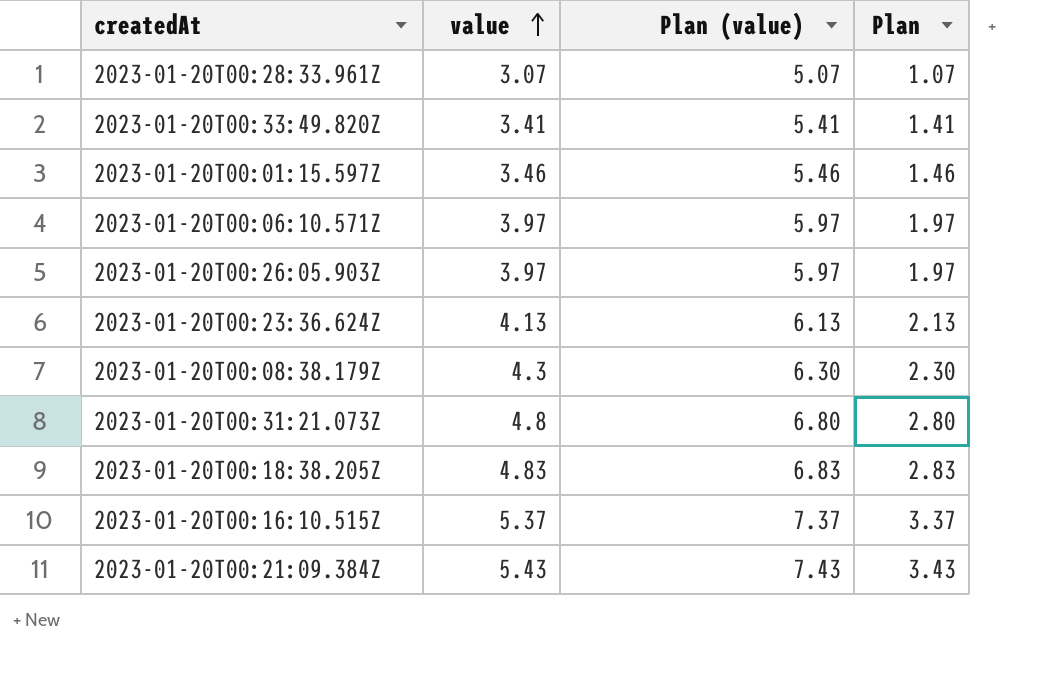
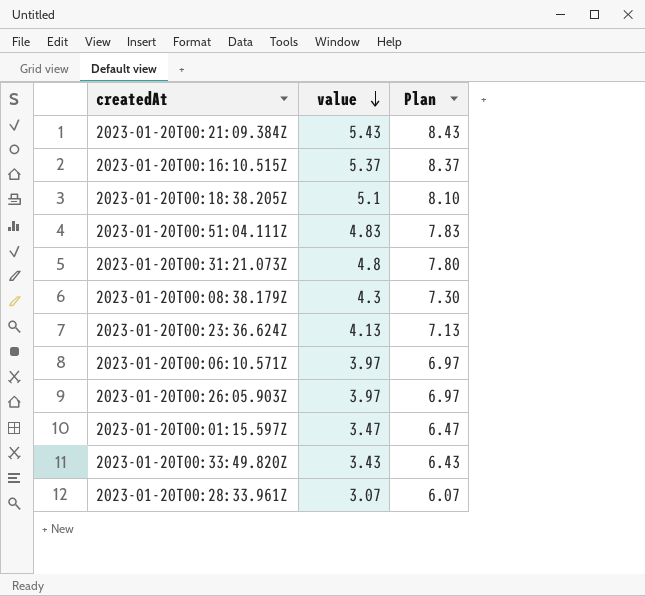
row order: value ascending -> value descending
column Plan (value) | formula: [value] + 2 -> none
column Plan | formula: [value] - 2 -> [value] + 3
2023-01-20T00:18:38.205Z | value: 4.83 -> 5.1
row 2023-01-20T00:51:04.111Z: none -> 4.83 | 7.83
2023-01-20T00:01:15.597Z | value: 3.46 -> 3.47
2023-01-20T00:33:49.820Z | value: 3.41 -> 3.43

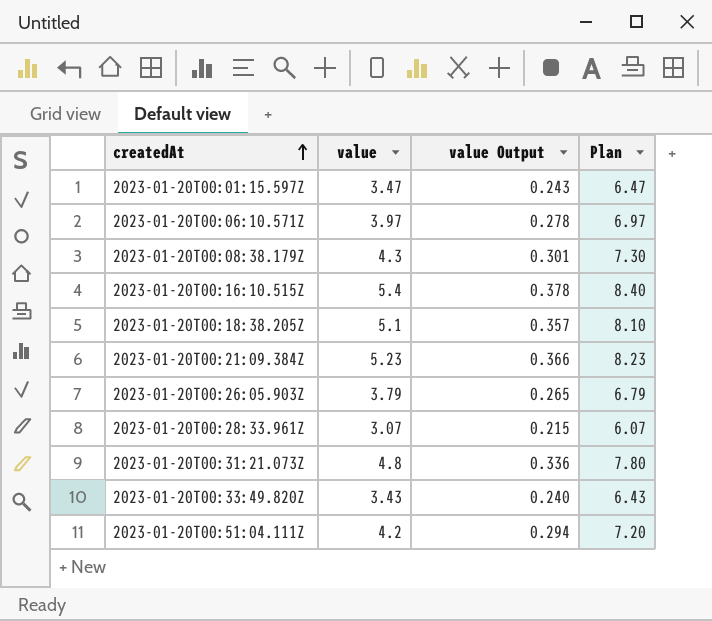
row order: value descending -> createdAt ascending
column value Output | formula: none -> [value] * 0.07
row 2023-01-20T00:23:36.624Z: 4.13 | 7.13 -> none
2023-01-20T00:16:10.515Z | value: 5.37 -> 5.4
2023-01-20T00:16:10.515Z | Plan: 8.37 -> 8.40
2023-01-20T00:21:09.384Z | value: 5.43 -> 5.23
2023-01-20T00:21:09.384Z | Plan: 8.43 -> 8.23
2023-01-20T00:26:05.903Z | value: 3.97 -> 3.79
2023-01-20T00:26:05.903Z | Plan: 6.97 -> 6.79
2023-01-20T00:51:04.111Z | value: 4.83 -> 4.2
2023-01-20T00:51:04.111Z | Plan: 7.83 -> 7.20

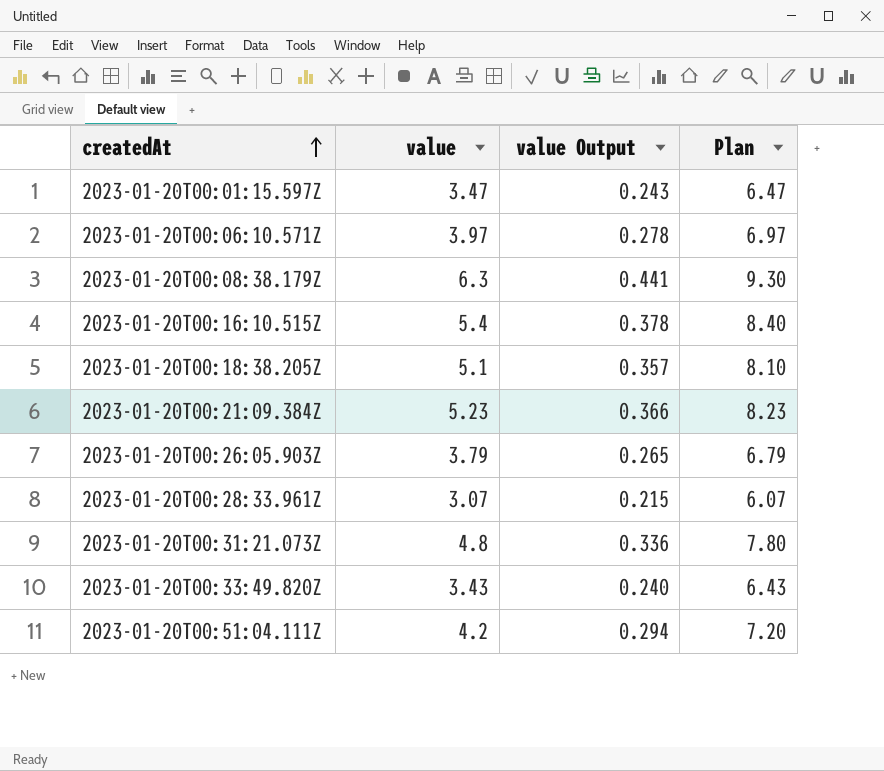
2023-01-20T00:08:38.179Z | value: 4.3 -> 6.3
2023-01-20T00:08:38.179Z | value Output: 0.301 -> 0.441
2023-01-20T00:08:38.179Z | Plan: 7.30 -> 9.30

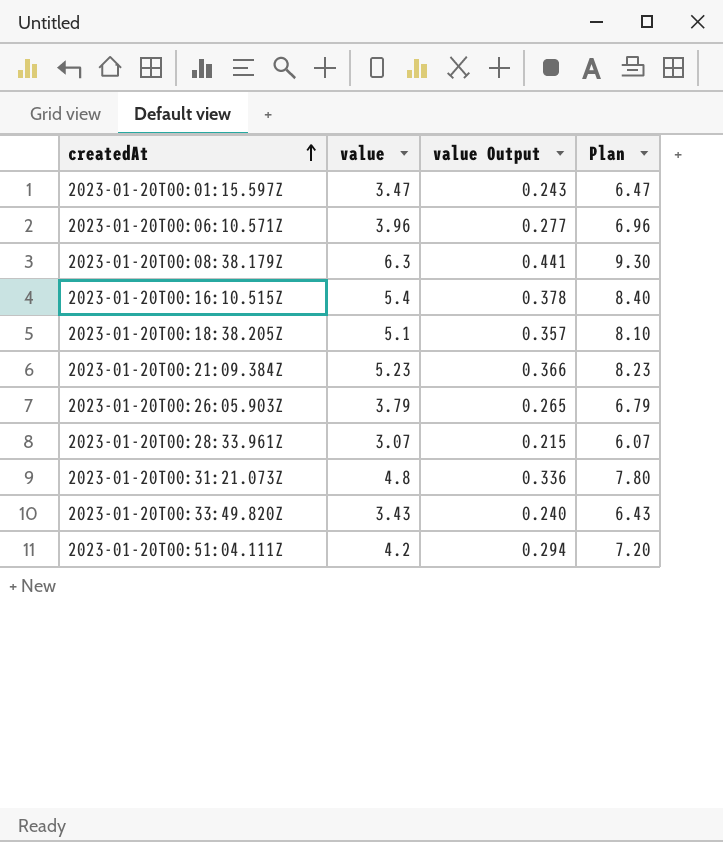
2023-01-20T00:06:10.571Z | value: 3.97 -> 3.96
2023-01-20T00:06:10.571Z | value Output: 0.278 -> 0.277
2023-01-20T00:06:10.571Z | Plan: 6.97 -> 6.96

